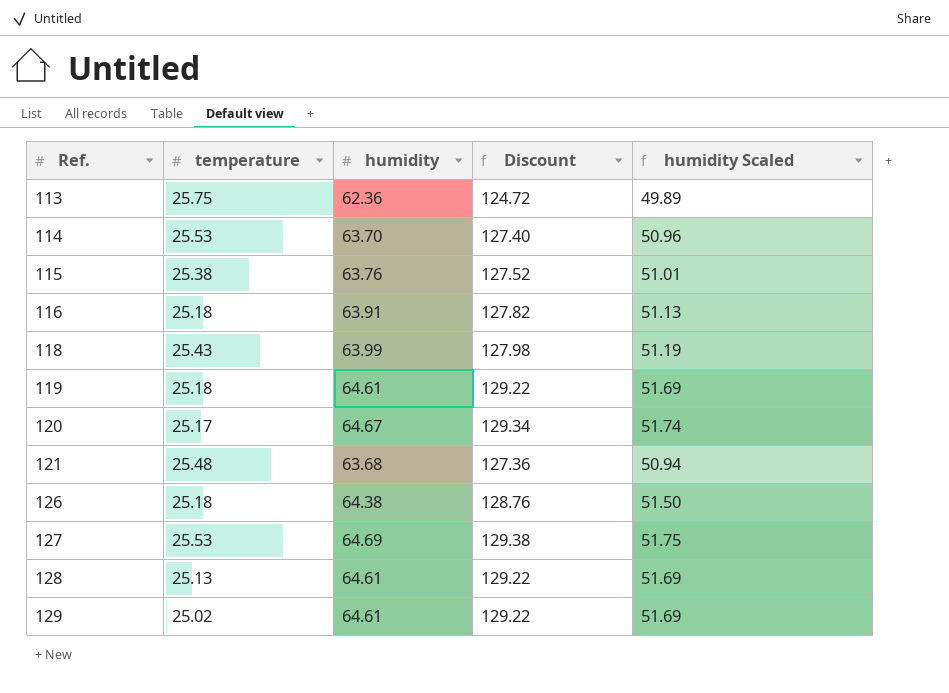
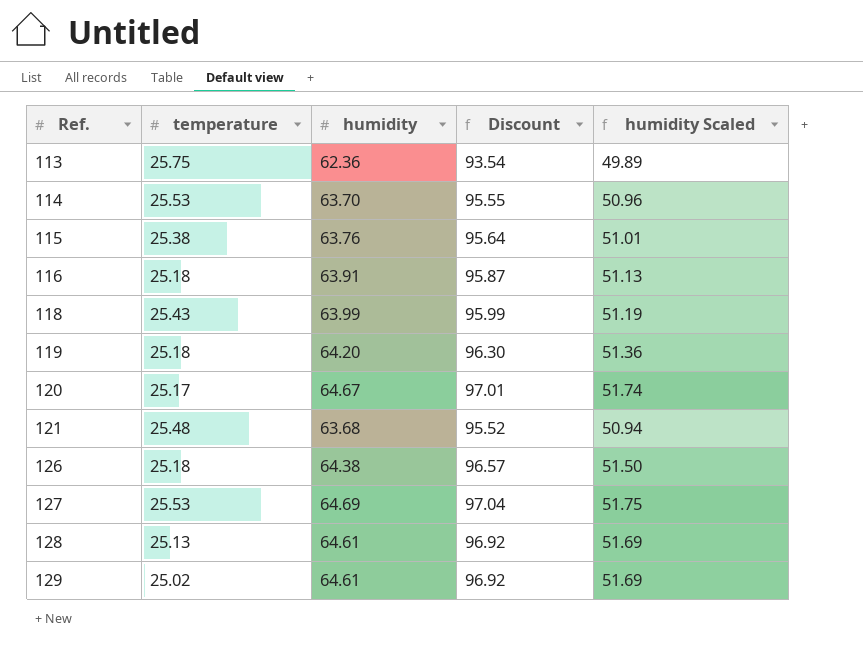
column Discount | formula: [humidity] * 2 -> [humidity] * 1.5
119 | humidity: 64.61 -> 64.20
119 | humidity Scaled: 51.69 -> 51.36

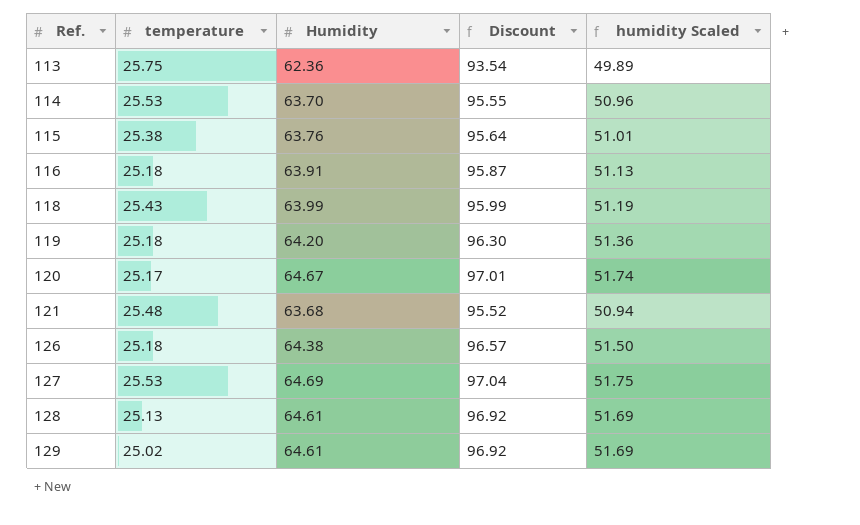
column name: humidity -> Humidity

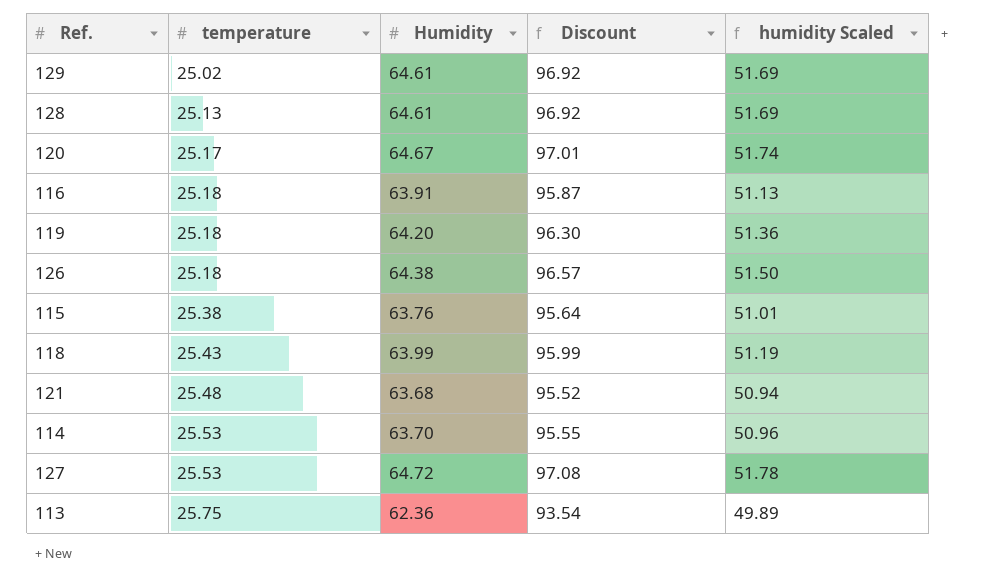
row order: Ref. ascending -> temperature ascending
127 | Humidity: 64.69 -> 64.72
127 | Discount: 97.04 -> 97.08
127 | humidity Scaled: 51.75 -> 51.78

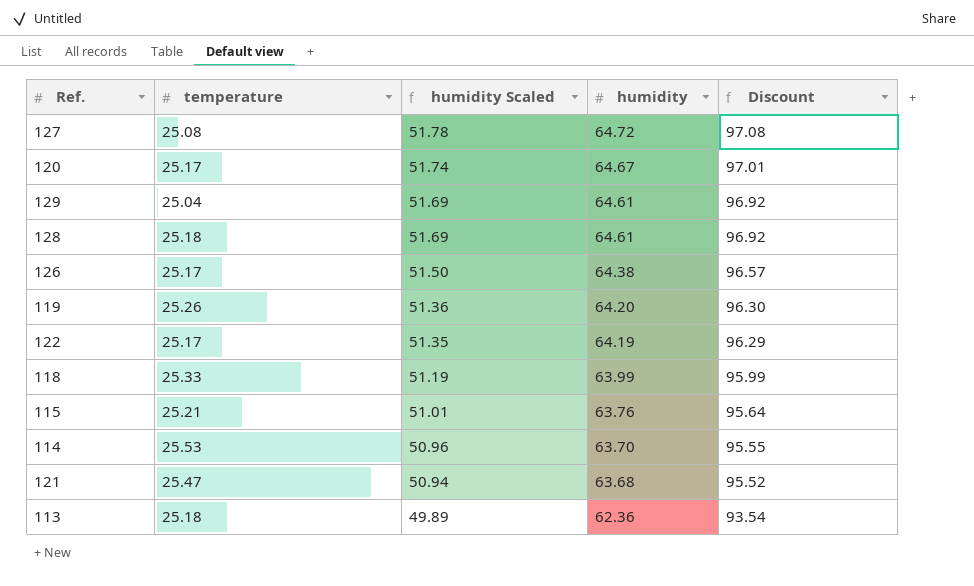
row order: temperature ascending -> humidity Scaled descending
column humidity Scaled | position: 5 -> 3
column name: Humidity -> humidity
row 116: 25.18 | 63.91 | 95.87 | 51.13 -> none
127 | temperature: 25.53 -> 25.08
129 | temperature: 25.02 -> 25.04
128 | temperature: 25.13 -> 25.18
126 | temperature: 25.18 -> 25.17
119 | temperature: 25.18 -> 25.26
row 122: none -> 25.17 | 51.35 | 64.19 | 96.29
118 | temperature: 25.43 -> 25.33
115 | temperature: 25.38 -> 25.21
121 | temperature: 25.48 -> 25.47
113 | temperature: 25.75 -> 25.18

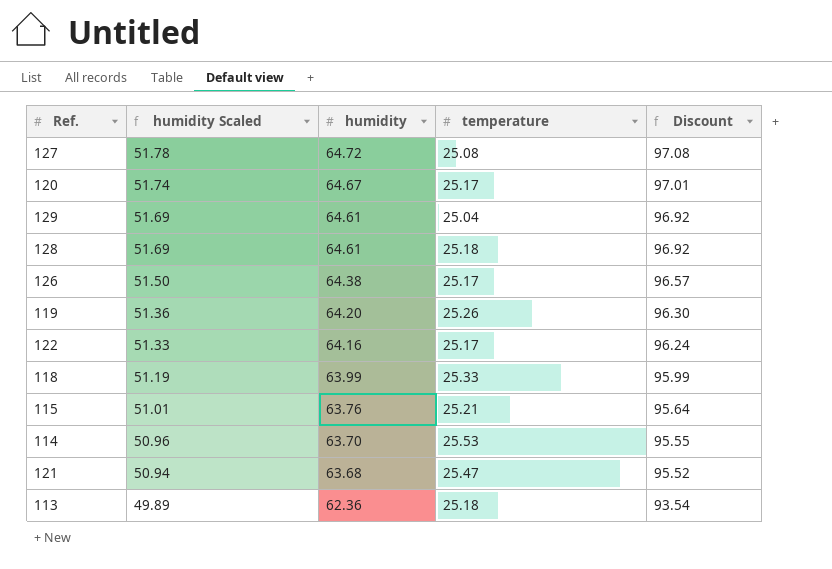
column temperature | position: 2 -> 4
122 | humidity Scaled: 51.35 -> 51.33
122 | humidity: 64.19 -> 64.16
122 | Discount: 96.29 -> 96.24

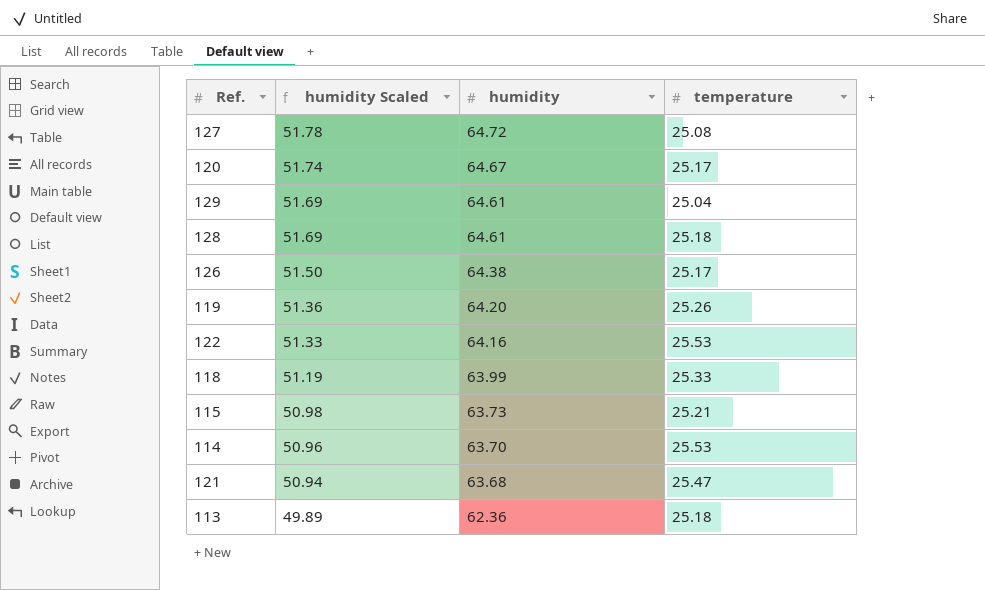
column Discount | formula: [humidity] * 1.5 -> none
122 | temperature: 25.17 -> 25.53
115 | humidity Scaled: 51.01 -> 50.98
115 | humidity: 63.76 -> 63.73

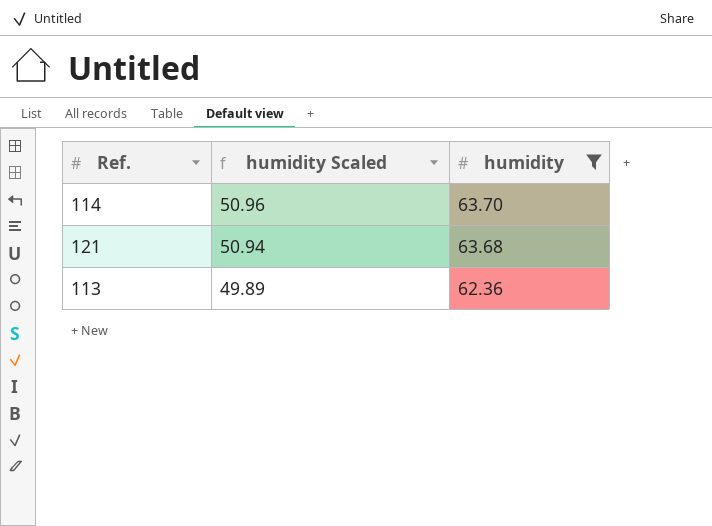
filter: none -> humidity <= 63.70
column temperature | position: 4 -> none

